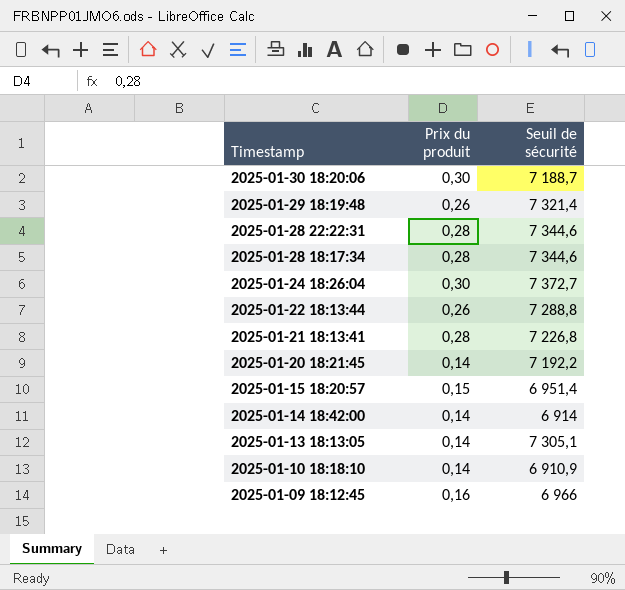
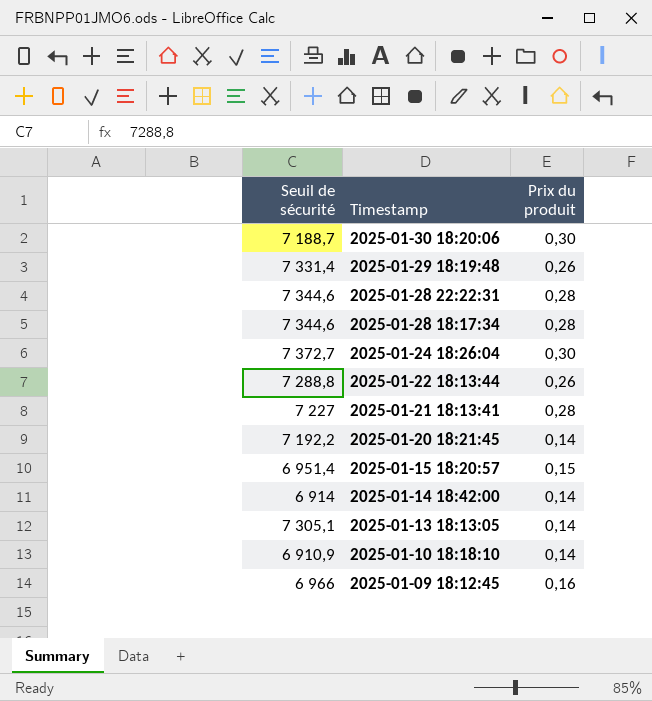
column Seuil de sécurité | position: 3 -> 1
2025-01-29 18:19:48 | Seuil de sécurité: 7 321,4 -> 7 331,4
2025-01-21 18:13:41 | Seuil de sécurité: 7 226,8 -> 7 227

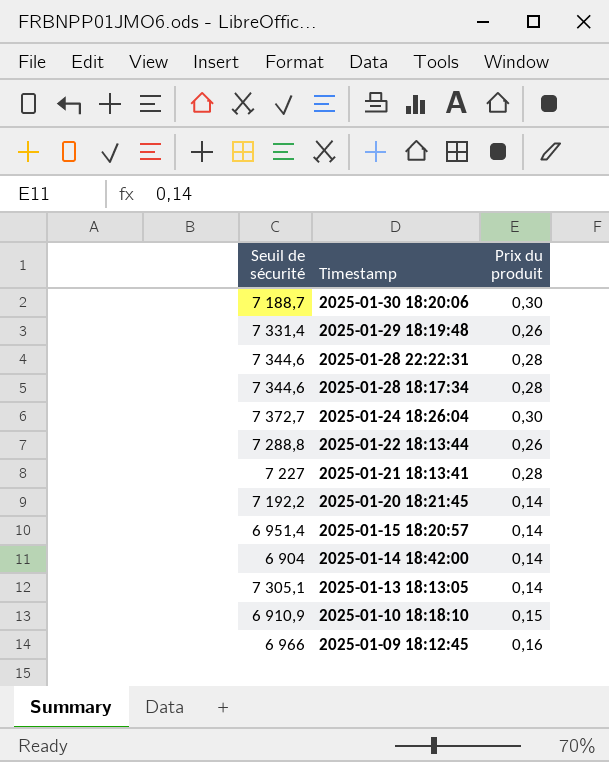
2025-01-15 18:20:57 | Prix du produit: 0,15 -> 0,14
2025-01-14 18:42:00 | Seuil de sécurité: 6 914 -> 6 904
2025-01-10 18:18:10 | Prix du produit: 0,14 -> 0,15

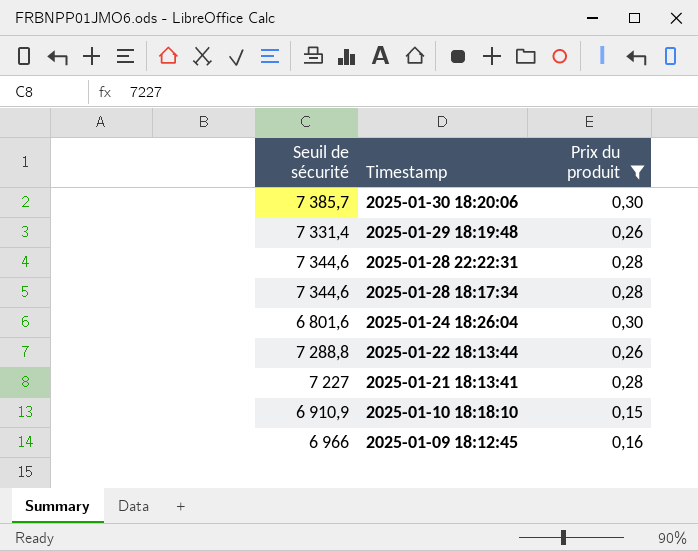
filter: none -> Prix du produit != 0,14
2025-01-30 18:20:06 | Seuil de sécurité: 7 188,7 -> 7 385,7
2025-01-24 18:26:04 | Seuil de sécurité: 7 372,7 -> 6 801,6

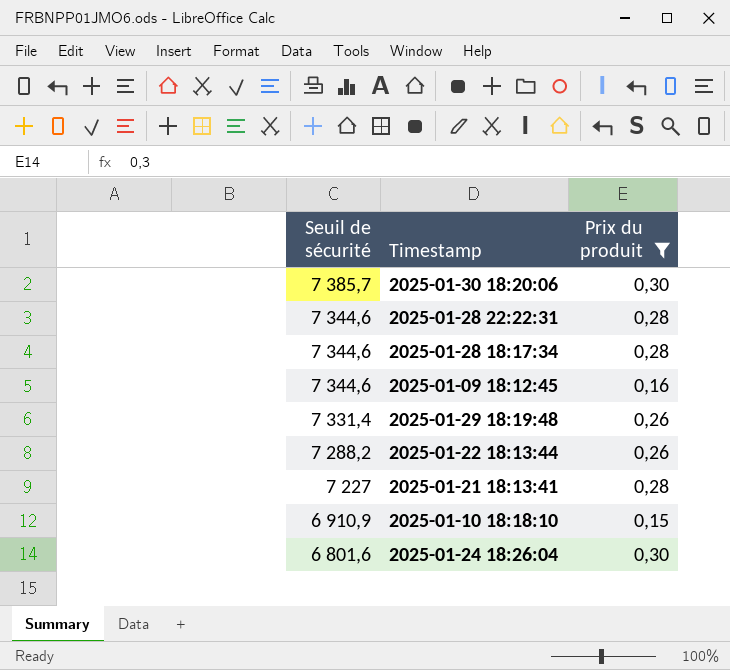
row order: Timestamp descending -> Seuil de sécurité descending
2025-01-09 18:12:45 | Seuil de sécurité: 6 966 -> 7 344,6
2025-01-22 18:13:44 | Seuil de sécurité: 7 288,8 -> 7 288,2

